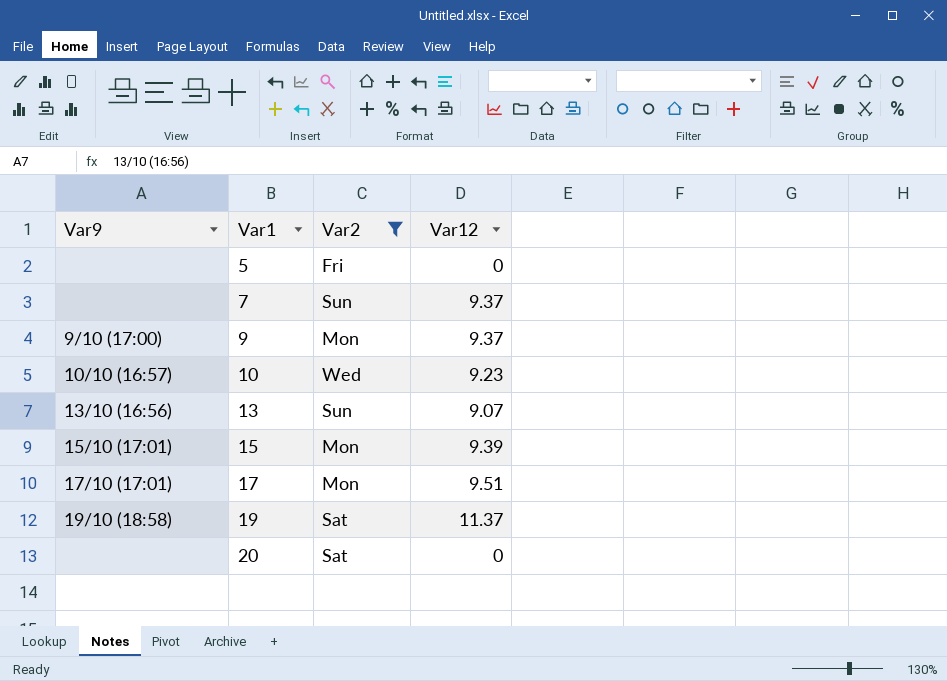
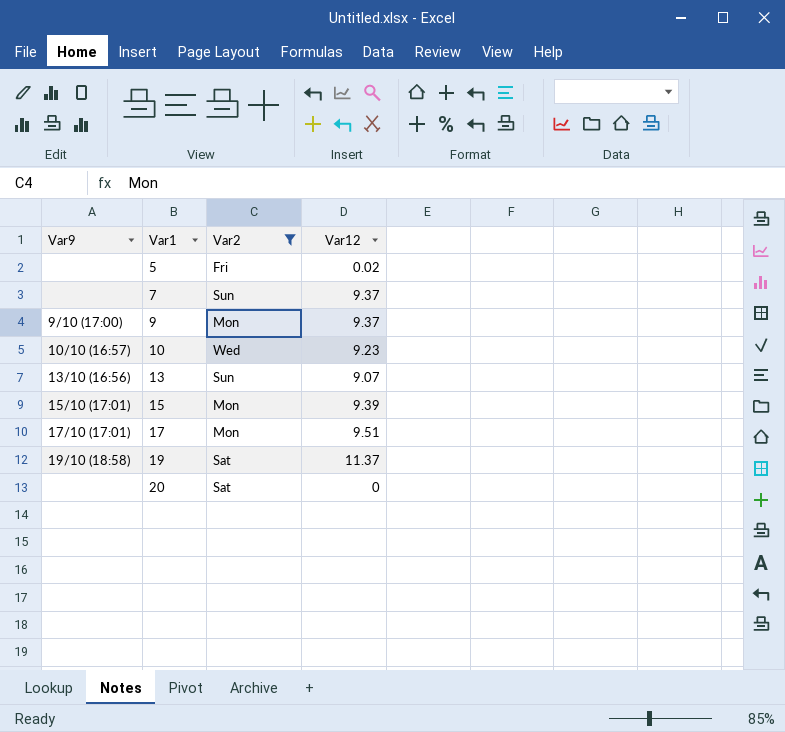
5 | Var12: 0 -> 0.02

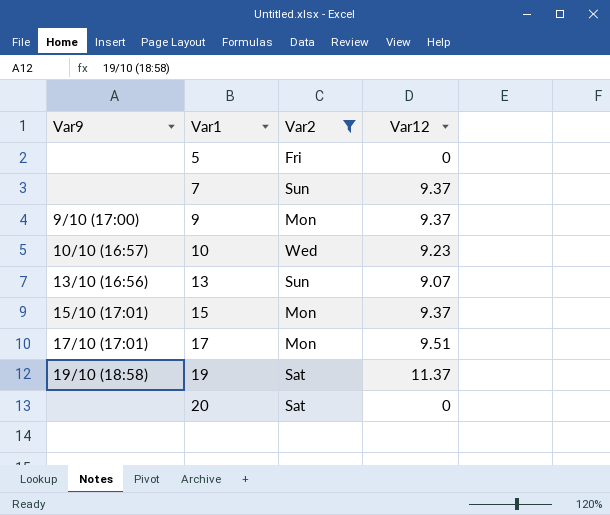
5 | Var12: 0.02 -> 0
15 | Var12: 9.39 -> 9.37

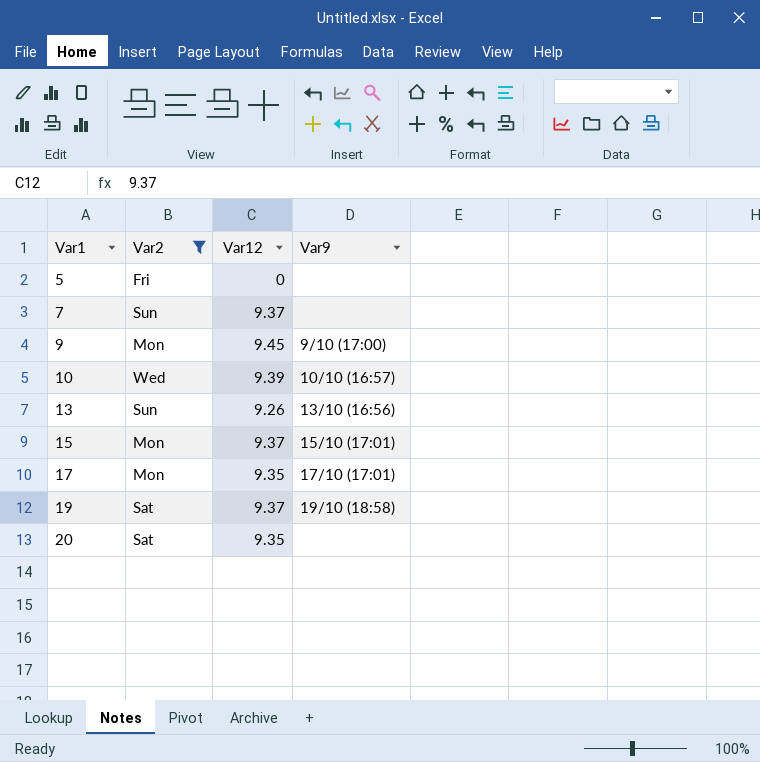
column Var9 | position: 1 -> 4
9 | Var12: 9.37 -> 9.45
10 | Var12: 9.23 -> 9.39
13 | Var12: 9.07 -> 9.26
17 | Var12: 9.51 -> 9.35
19 | Var12: 11.37 -> 9.37
20 | Var12: 0 -> 9.35

